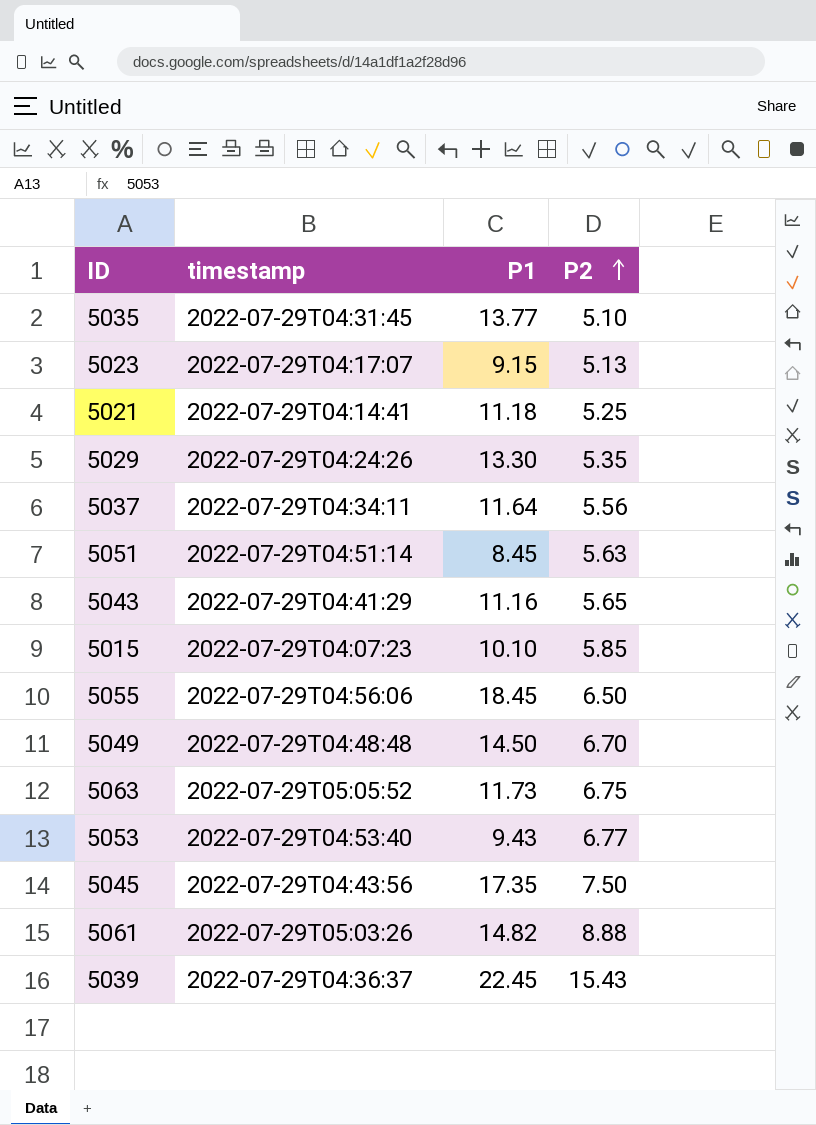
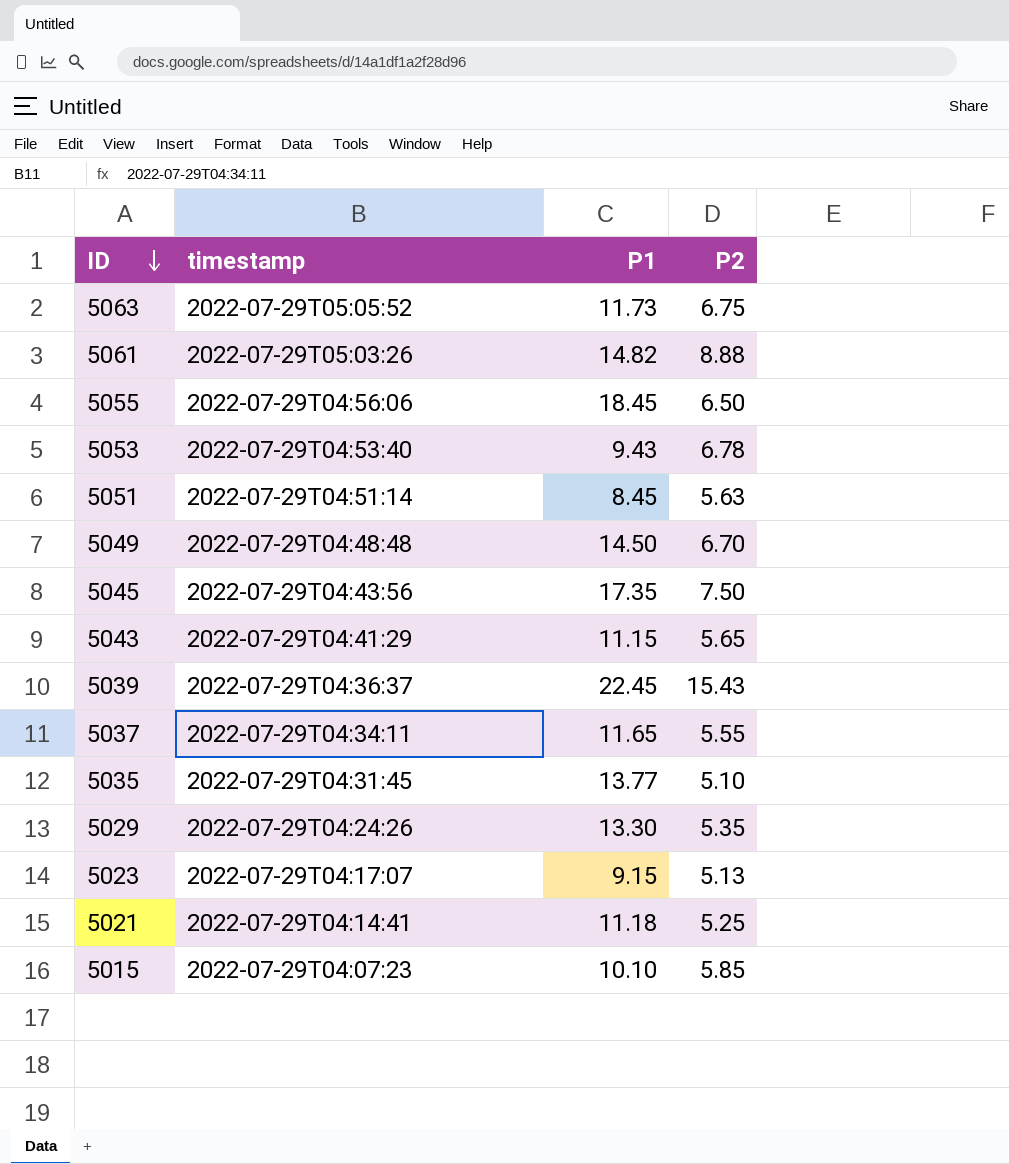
row order: P2 ascending -> ID descending
5053 | P2: 6.77 -> 6.78
5043 | P1: 11.16 -> 11.15
5037 | P1: 11.64 -> 11.65
5037 | P2: 5.56 -> 5.55

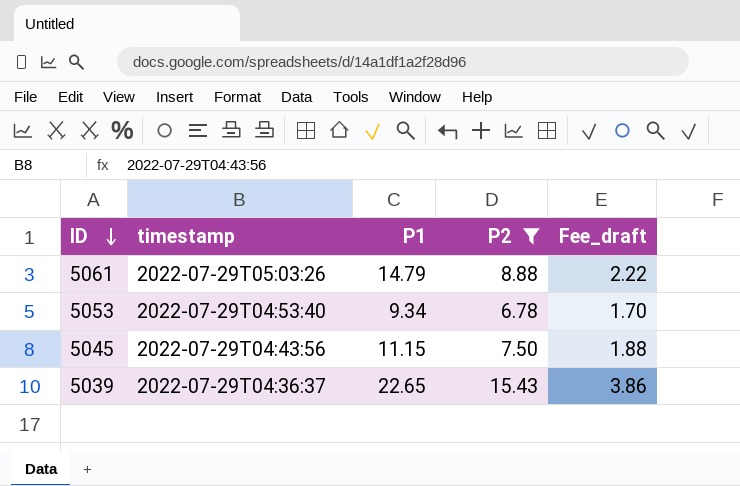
filter: none -> P2 >= 6.78
column Fee_draft | formula: none -> [P2] * 0.25
5061 | P1: 14.82 -> 14.79
5053 | P1: 9.43 -> 9.34
5045 | P1: 17.35 -> 11.15
5039 | P1: 22.45 -> 22.65

